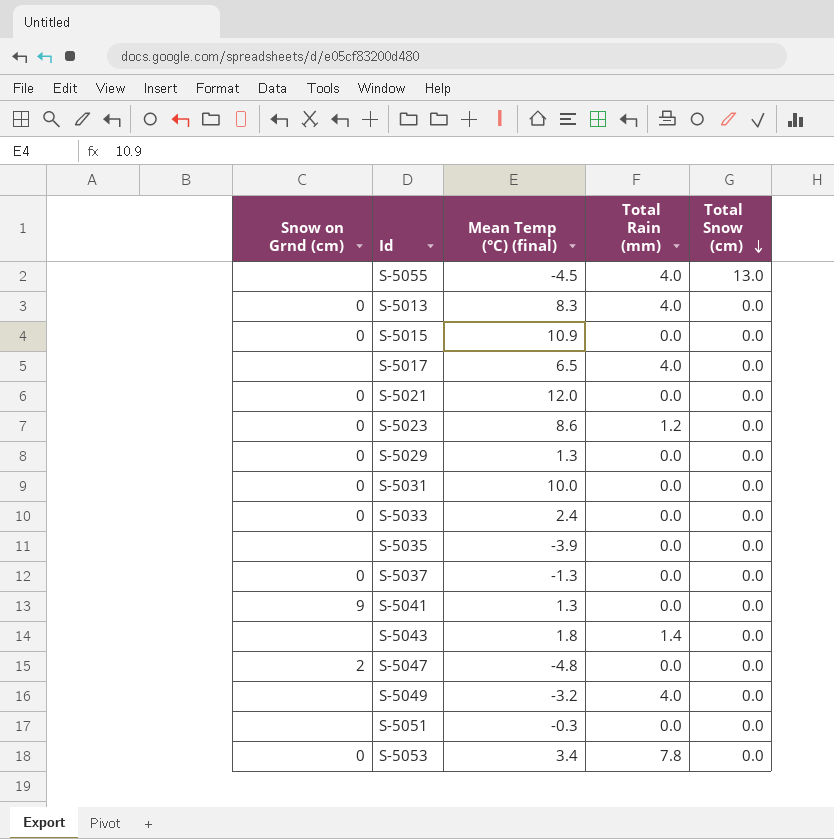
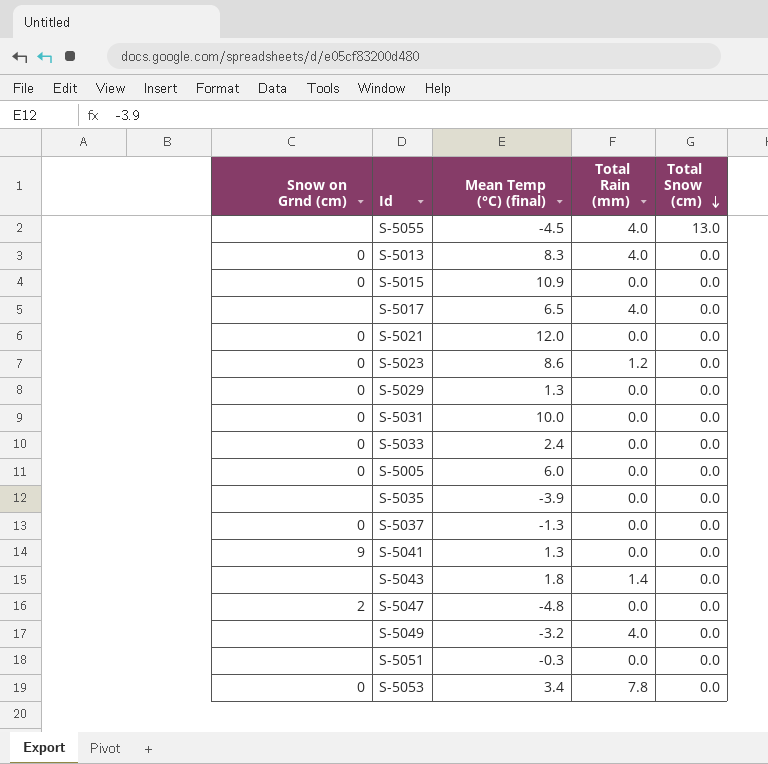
row S-5005: none -> 0 | 6.0 | 0.0 | 0.0

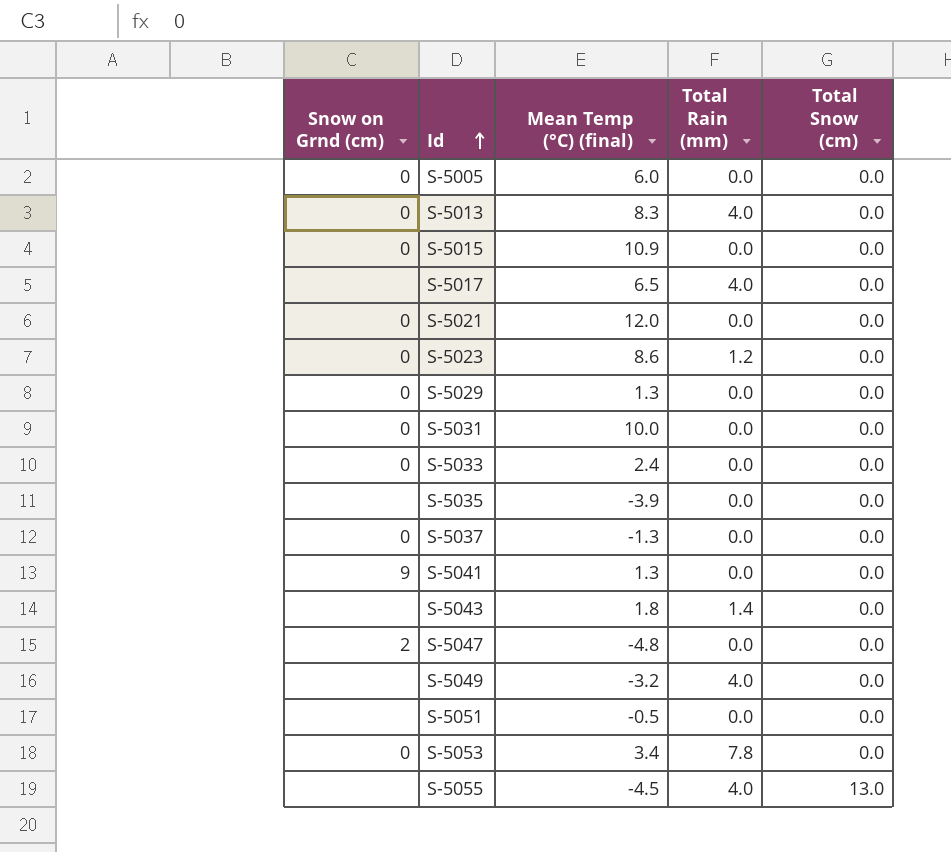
row order: Total Snow (cm) descending -> Id ascending
S-5051 | Mean Temp (°C) (final): -0.3 -> -0.5

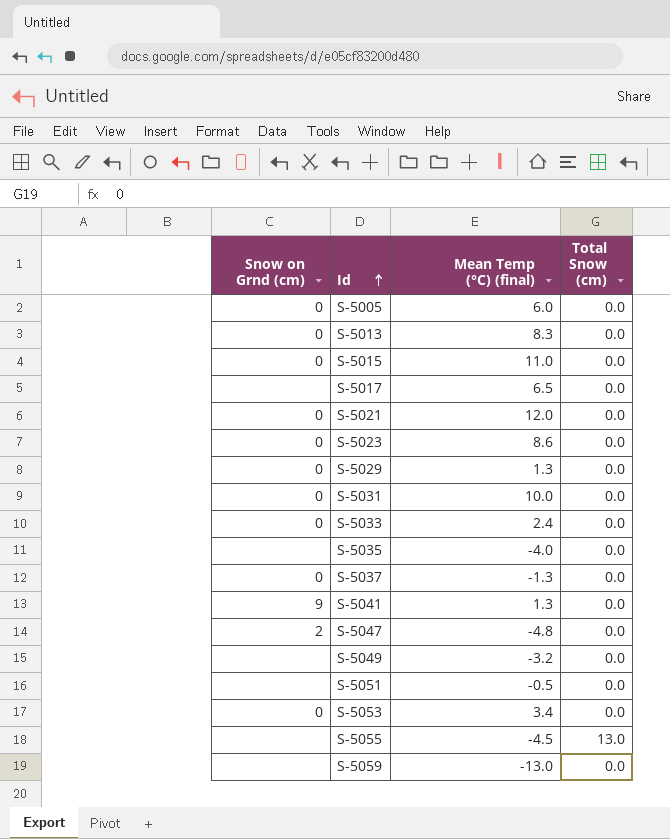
column Total Rain (mm) | position: 4 -> none
row S-5043: none | 1.8 | 1.4 | 0.0 -> none
S-5015 | Mean Temp (°C) (final): 10.9 -> 11.0
S-5035 | Mean Temp (°C) (final): -3.9 -> -4.0
row S-5059: none -> none | -13.0 | 0.0

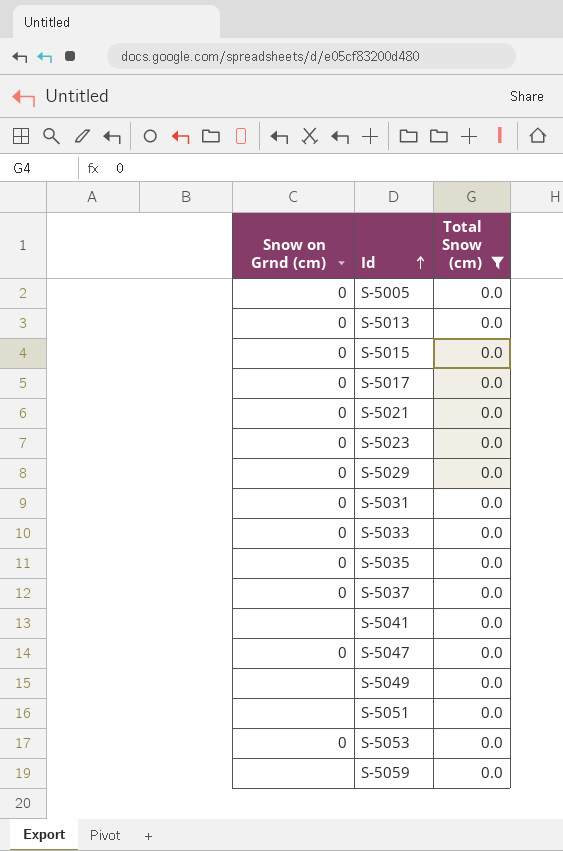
filter: none -> Total Snow (cm) = 0.0
column Mean Temp (°C) (final) | position: 3 -> none
S-5017 | Snow on Grnd (cm): none -> 0
S-5035 | Snow on Grnd (cm): none -> 0
S-5041 | Snow on Grnd (cm): 9 -> none
S-5047 | Snow on Grnd (cm): 2 -> 0

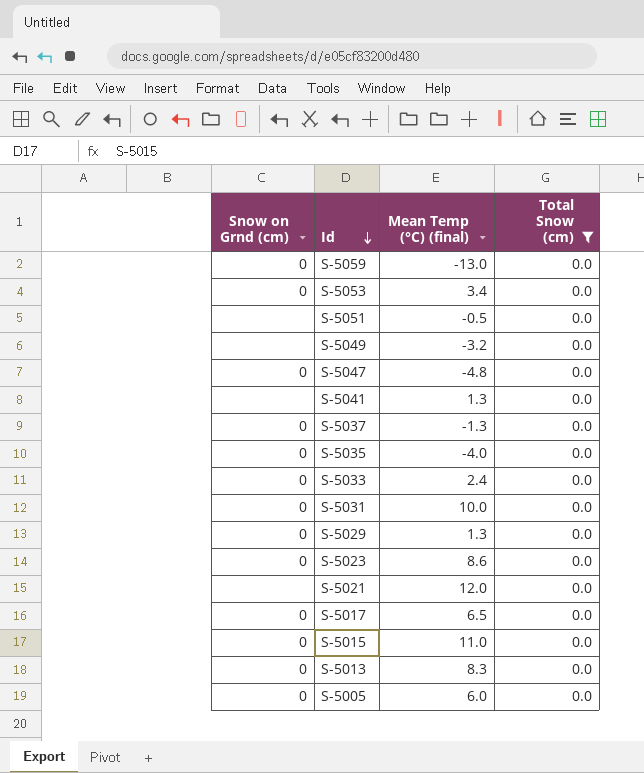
row order: Id ascending -> Id descending
column Mean Temp (°C) (final) | position: none -> 3
S-5059 | Snow on Grnd (cm): none -> 0
S-5021 | Snow on Grnd (cm): 0 -> none

